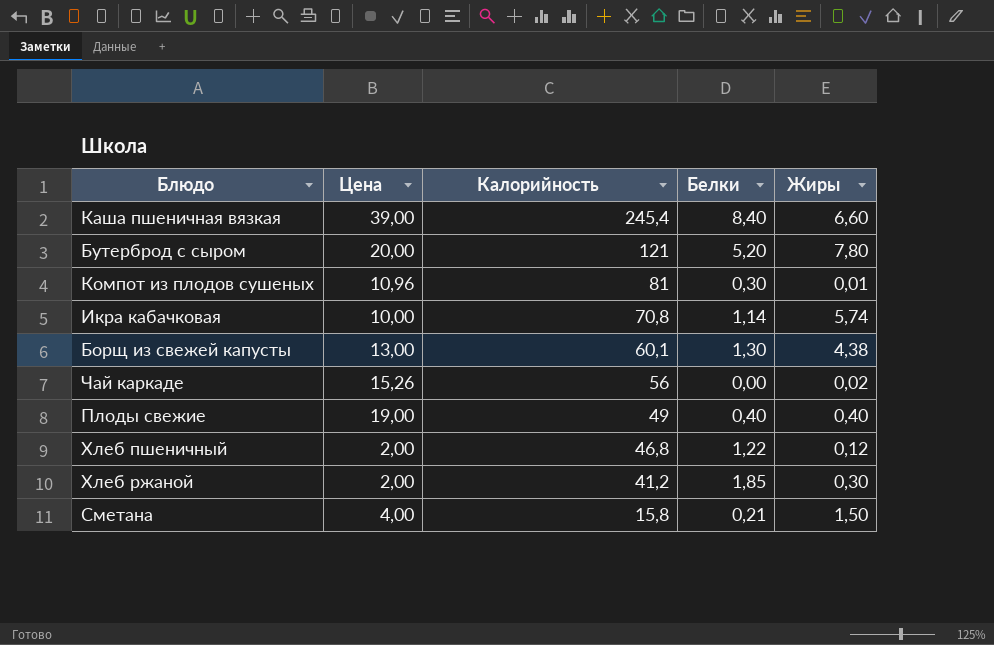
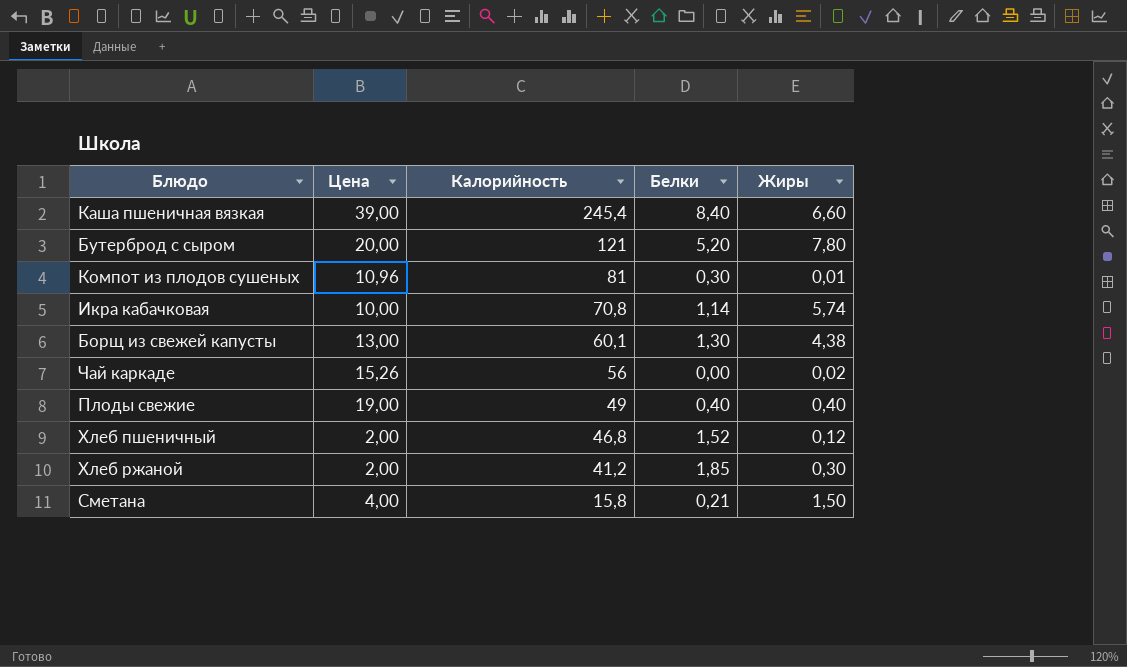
Хлеб пшеничный | Белки: 1,22 -> 1,52

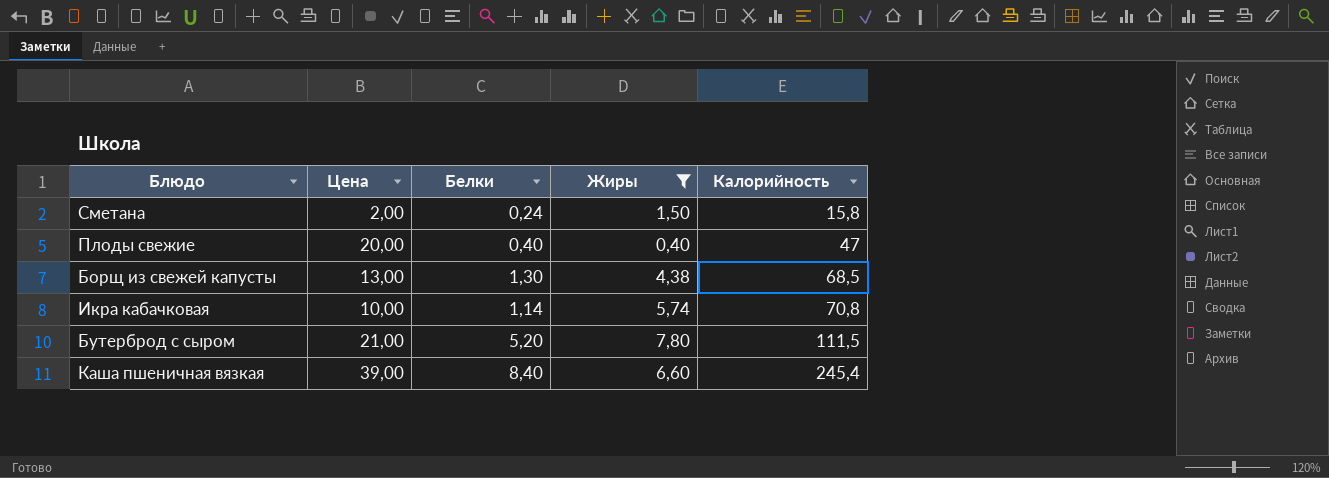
filter: none -> Жиры >= 0,40
row order: Калорийность descending -> Калорийность ascending
column Калорийность | position: 3 -> 5
Сметана | Цена: 4,00 -> 2,00
Сметана | Белки: 0,21 -> 0,24
Плоды свежие | Цена: 19,00 -> 20,00
Плоды свежие | Калорийность: 49 -> 47
Борщ из свежей капусты | Калорийность: 60,1 -> 68,5
Бутерброд с сыром | Цена: 20,00 -> 21,00
Бутерброд с сыром | Калорийность: 121 -> 111,5

